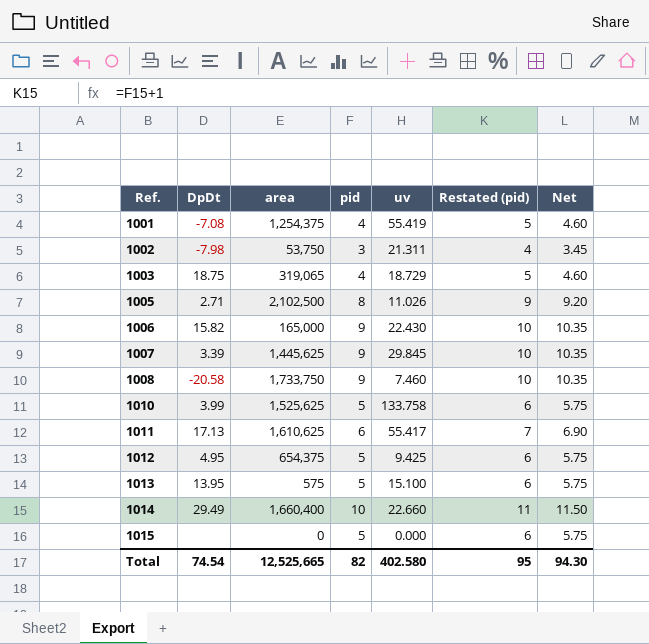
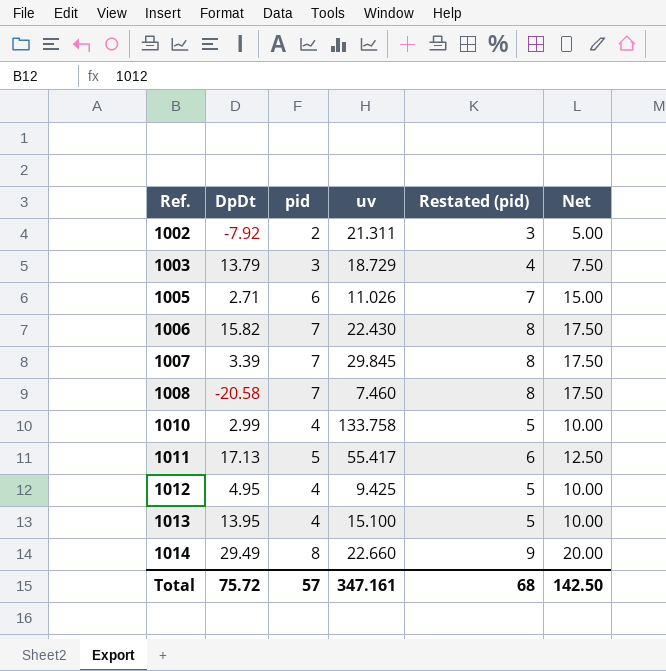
column area | position: 3 -> none
column Net | formula: [pid] * 1.15 -> [pid] * 2.5
row 1001: -7.08 | 1,254,375 | 4 | 55.419 | 5 | 4.60 -> none
row 1015: none | 0 | 5 | 0.000 | 6 | 5.75 -> none
1002 | DpDt: -7.98 -> -7.92
1002 | pid: 3 -> 2
1002 | Restated (pid): 4 -> 3
1003 | DpDt: 18.75 -> 13.79
1003 | pid: 4 -> 3
1003 | Restated (pid): 5 -> 4
1005 | pid: 8 -> 6
1005 | Restated (pid): 9 -> 7
1006 | pid: 9 -> 7
1006 | Restated (pid): 10 -> 8
1007 | pid: 9 -> 7
1007 | Restated (pid): 10 -> 8
1008 | pid: 9 -> 7
1008 | Restated (pid): 10 -> 8
1010 | DpDt: 3.99 -> 2.99
1010 | pid: 5 -> 4
1010 | Restated (pid): 6 -> 5
1011 | pid: 6 -> 5
1011 | Restated (pid): 7 -> 6
1012 | pid: 5 -> 4
1012 | Restated (pid): 6 -> 5
1013 | pid: 5 -> 4
1013 | Restated (pid): 6 -> 5
1014 | pid: 10 -> 8
1014 | Restated (pid): 11 -> 9
Total | DpDt: 74.54 -> 75.72
Total | pid: 82 -> 57
Total | uv: 402.580 -> 347.161
Total | Restated (pid): 95 -> 68
Total | Net: 94.30 -> 142.50

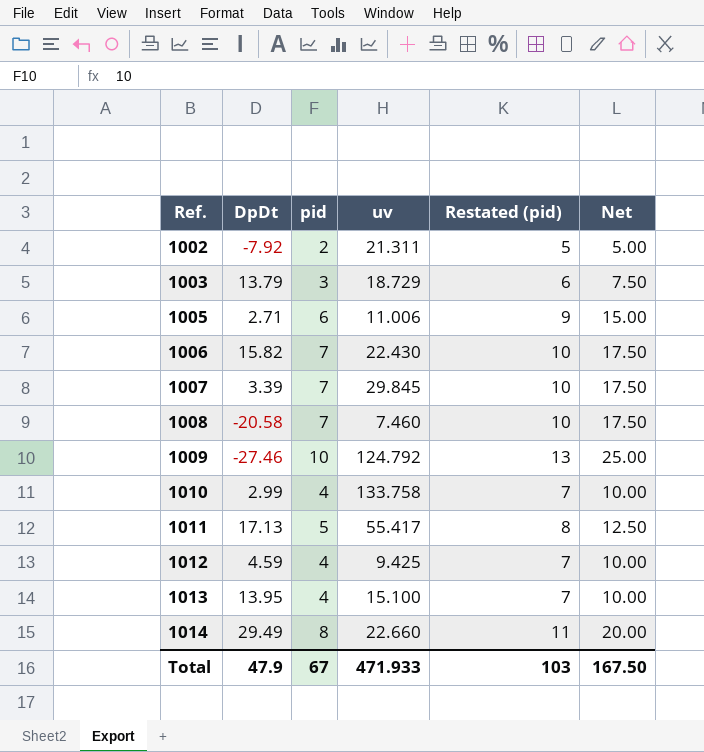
column Restated (pid) | formula: [pid] + 1 -> [pid] + 3
1005 | uv: 11.026 -> 11.006
row 1009: none -> -27.46 | 10 | 124.792 | 13 | 25.00
1012 | DpDt: 4.95 -> 4.59
Total | DpDt: 75.72 -> 47.9
Total | pid: 57 -> 67
Total | uv: 347.161 -> 471.933
Total | Restated (pid): 68 -> 103
Total | Net: 142.50 -> 167.50

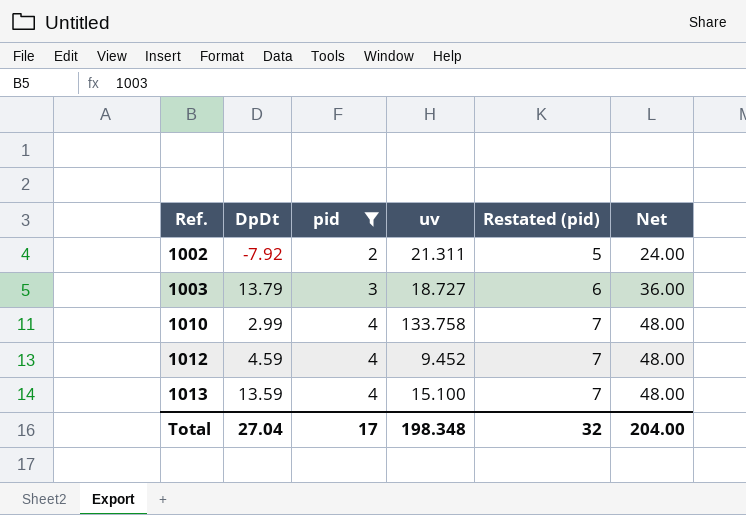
filter: none -> pid <= 4
column Net | formula: [pid] * 2.5 -> [pid] * 12
1003 | uv: 18.729 -> 18.727
1012 | uv: 9.425 -> 9.452
1013 | DpDt: 13.95 -> 13.59
Total | DpDt: 47.9 -> 27.04
Total | pid: 67 -> 17
Total | uv: 471.933 -> 198.348
Total | Restated (pid): 103 -> 32
Total | Net: 167.50 -> 204.00

